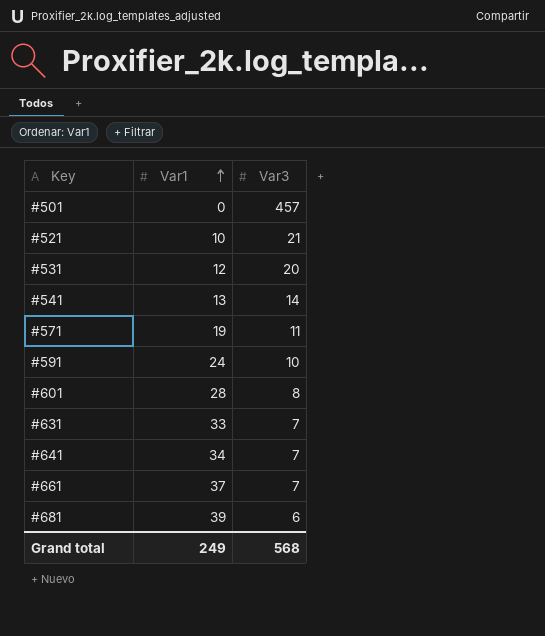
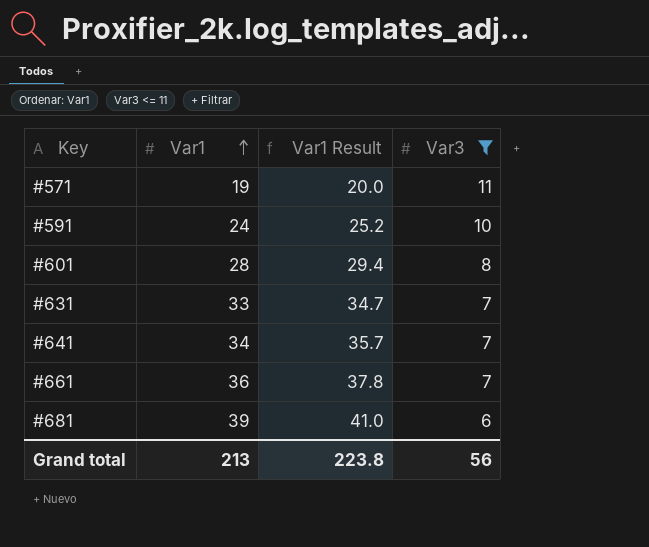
filter: none -> Var3 <= 11
column Var1 Result | formula: none -> [Var1] * 1.05
#661 | Var1: 37 -> 36
Grand total | Var1: 249 -> 213
Grand total | Var3: 568 -> 56

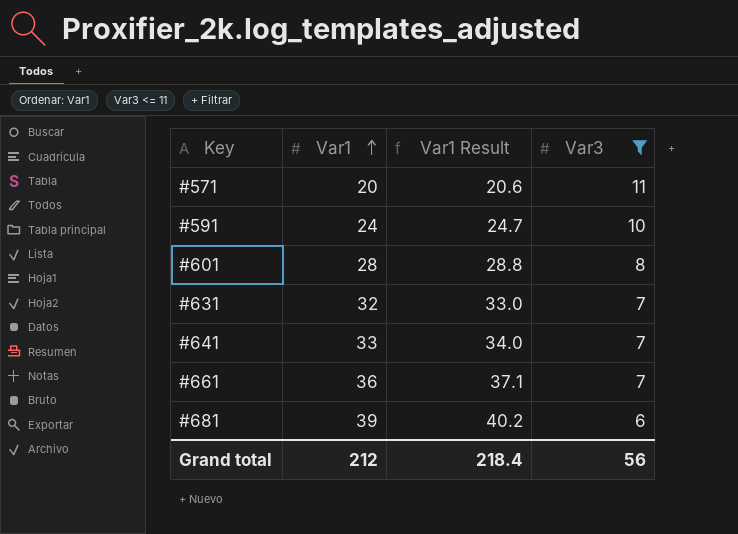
column Var1 Result | formula: [Var1] * 1.05 -> [Var1] * 1.03
#571 | Var1: 19 -> 20
#631 | Var1: 33 -> 32
#641 | Var1: 34 -> 33
Grand total | Var1: 213 -> 212
Grand total | Var1 Result: 223.8 -> 218.4

